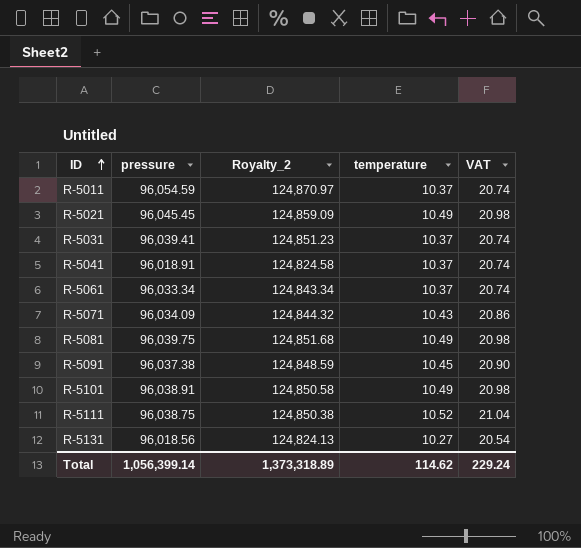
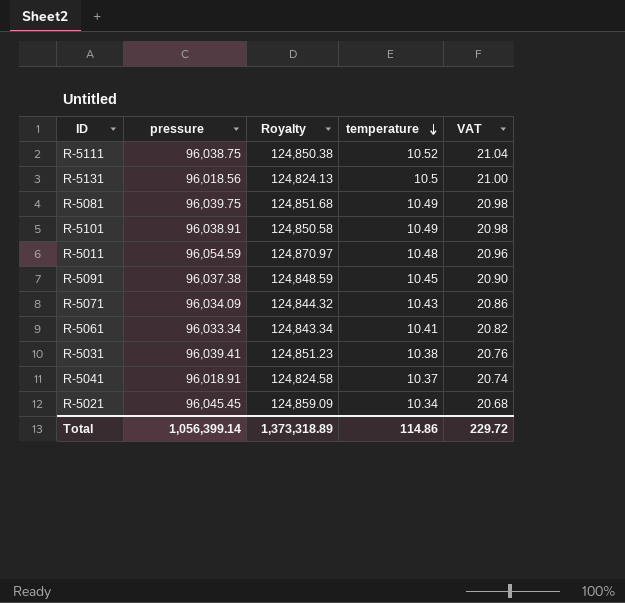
row order: ID ascending -> temperature descending
column name: Royalty_2 -> Royalty
R-5131 | temperature: 10.27 -> 10.5
R-5131 | VAT: 20.54 -> 21.00
R-5011 | temperature: 10.37 -> 10.48
R-5011 | VAT: 20.74 -> 20.96
R-5061 | temperature: 10.37 -> 10.41
R-5061 | VAT: 20.74 -> 20.82
R-5031 | temperature: 10.37 -> 10.38
R-5031 | VAT: 20.74 -> 20.76
R-5021 | temperature: 10.49 -> 10.34
R-5021 | VAT: 20.98 -> 20.68
Total | temperature: 114.62 -> 114.86
Total | VAT: 229.24 -> 229.72

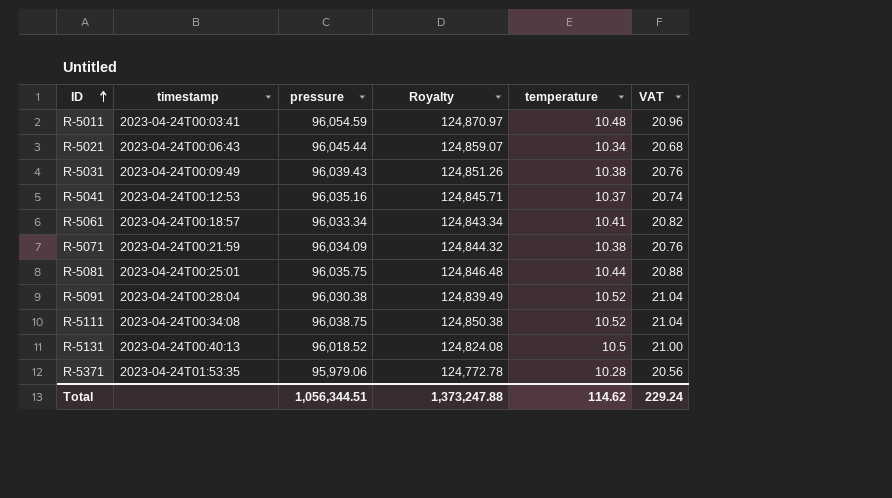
row order: temperature descending -> ID ascending
column timestamp | position: none -> 2
row R-5101: 96,038.91 | 124,850.58 | 10.49 | 20.98 -> none
R-5021 | pressure: 96,045.45 -> 96,045.44
R-5021 | Royalty: 124,859.09 -> 124,859.07
R-5031 | pressure: 96,039.41 -> 96,039.43
R-5031 | Royalty: 124,851.23 -> 124,851.26
R-5041 | pressure: 96,018.91 -> 96,035.16
R-5041 | Royalty: 124,824.58 -> 124,845.71
R-5071 | temperature: 10.43 -> 10.38
R-5071 | VAT: 20.86 -> 20.76
R-5081 | pressure: 96,039.75 -> 96,035.75
R-5081 | Royalty: 124,851.68 -> 124,846.48
R-5081 | temperature: 10.49 -> 10.44
R-5081 | VAT: 20.98 -> 20.88
R-5091 | pressure: 96,037.38 -> 96,030.38
R-5091 | Royalty: 124,848.59 -> 124,839.49
R-5091 | temperature: 10.45 -> 10.52
R-5091 | VAT: 20.90 -> 21.04
R-5131 | pressure: 96,018.56 -> 96,018.52
R-5131 | Royalty: 124,824.13 -> 124,824.08
row R-5371: none -> 2023-04-24T01:53:35 | 95,979.06 | 124,772.78 | 10.28 | 20.56
Total | pressure: 1,056,399.14 -> 1,056,344.51
Total | Royalty: 1,373,318.89 -> 1,373,247.88
Total | temperature: 114.86 -> 114.62
Total | VAT: 229.72 -> 229.24

